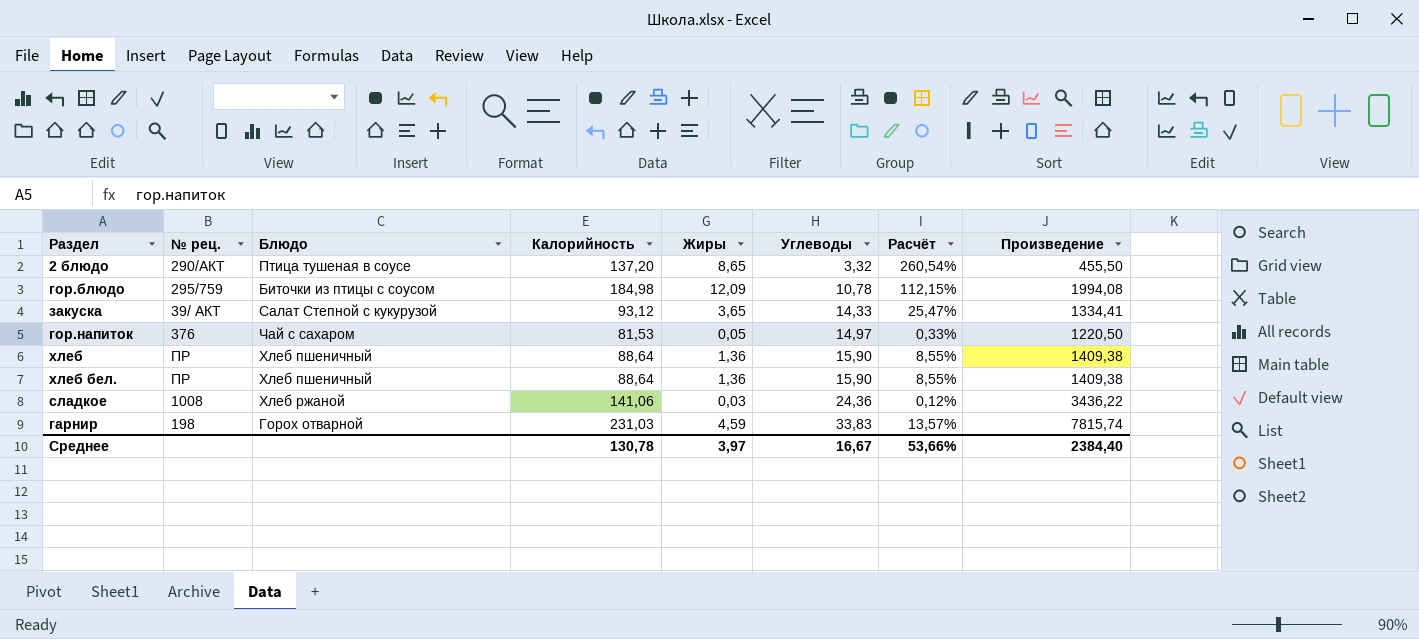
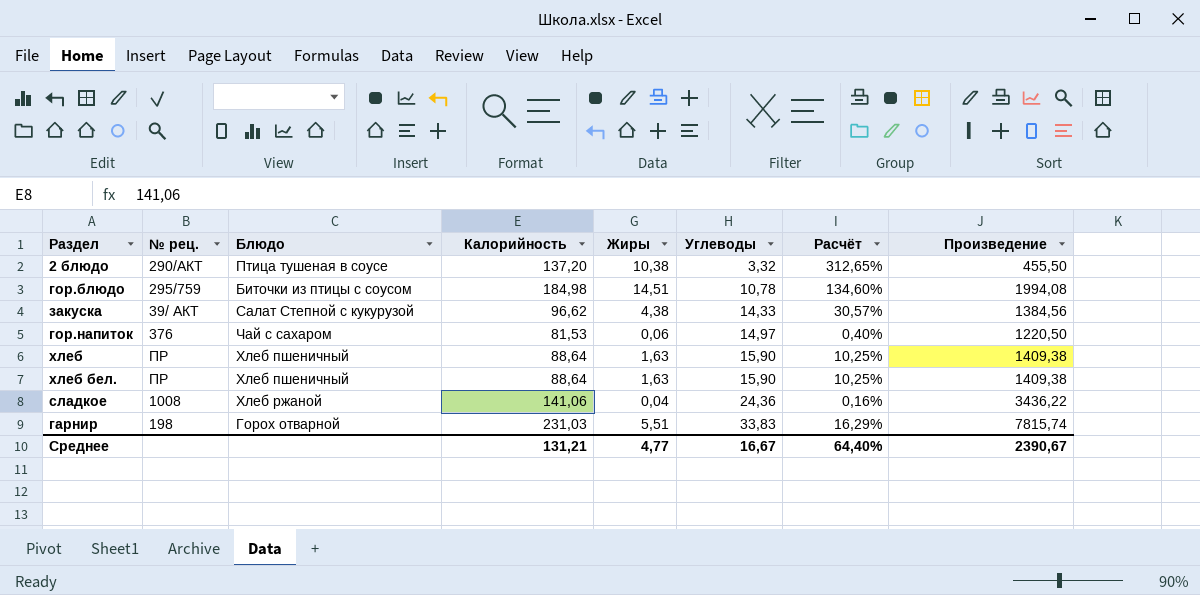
2 блюдо | Жиры: 8,65 -> 10,38
2 блюдо | Расчёт: 260,54% -> 312,65%
гор.блюдо | Жиры: 12,09 -> 14,51
гор.блюдо | Расчёт: 112,15% -> 134,60%
закуска | Калорийность: 93,12 -> 96,62
закуска | Жиры: 3,65 -> 4,38
закуска | Расчёт: 25,47% -> 30,57%
закуска | Произведение: 1334,41 -> 1384,56
гор.напиток | Жиры: 0,05 -> 0,06
гор.напиток | Расчёт: 0,33% -> 0,40%
хлеб | Жиры: 1,36 -> 1,63
хлеб | Расчёт: 8,55% -> 10,25%
хлеб бел. | Жиры: 1,36 -> 1,63
хлеб бел. | Расчёт: 8,55% -> 10,25%
сладкое | Жиры: 0,03 -> 0,04
сладкое | Расчёт: 0,12% -> 0,16%
гарнир | Жиры: 4,59 -> 5,51
гарнир | Расчёт: 13,57% -> 16,29%
Среднее | Калорийность: 130,78 -> 131,21
Среднее | Жиры: 3,97 -> 4,77
Среднее | Расчёт: 53,66% -> 64,40%
Среднее | Произведение: 2384,40 -> 2390,67

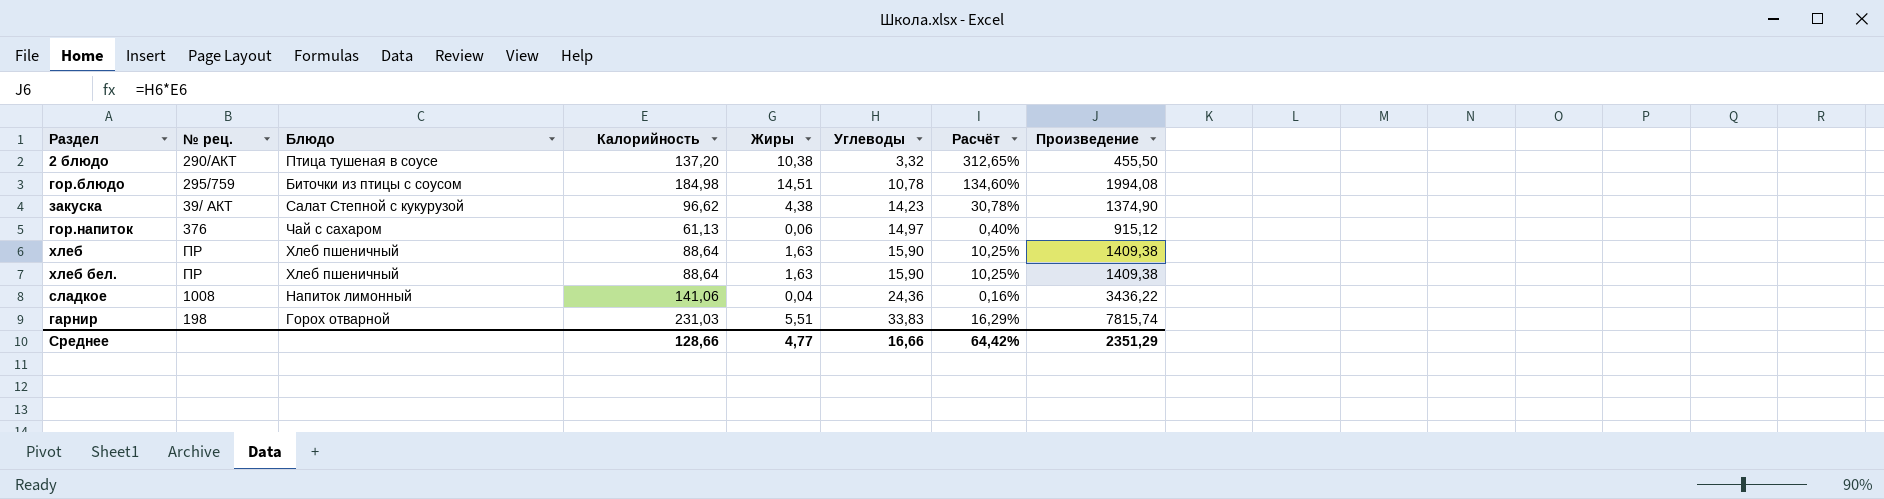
закуска | Углеводы: 14,33 -> 14,23
закуска | Расчёт: 30,57% -> 30,78%
закуска | Произведение: 1384,56 -> 1374,90
гор.напиток | Калорийность: 81,53 -> 61,13
гор.напиток | Произведение: 1220,50 -> 915,12
сладкое | Блюдо: Хлеб ржаной -> Напиток лимонный
Среднее | Калорийность: 131,21 -> 128,66
Среднее | Углеводы: 16,67 -> 16,66
Среднее | Расчёт: 64,40% -> 64,42%
Среднее | Произведение: 2390,67 -> 2351,29

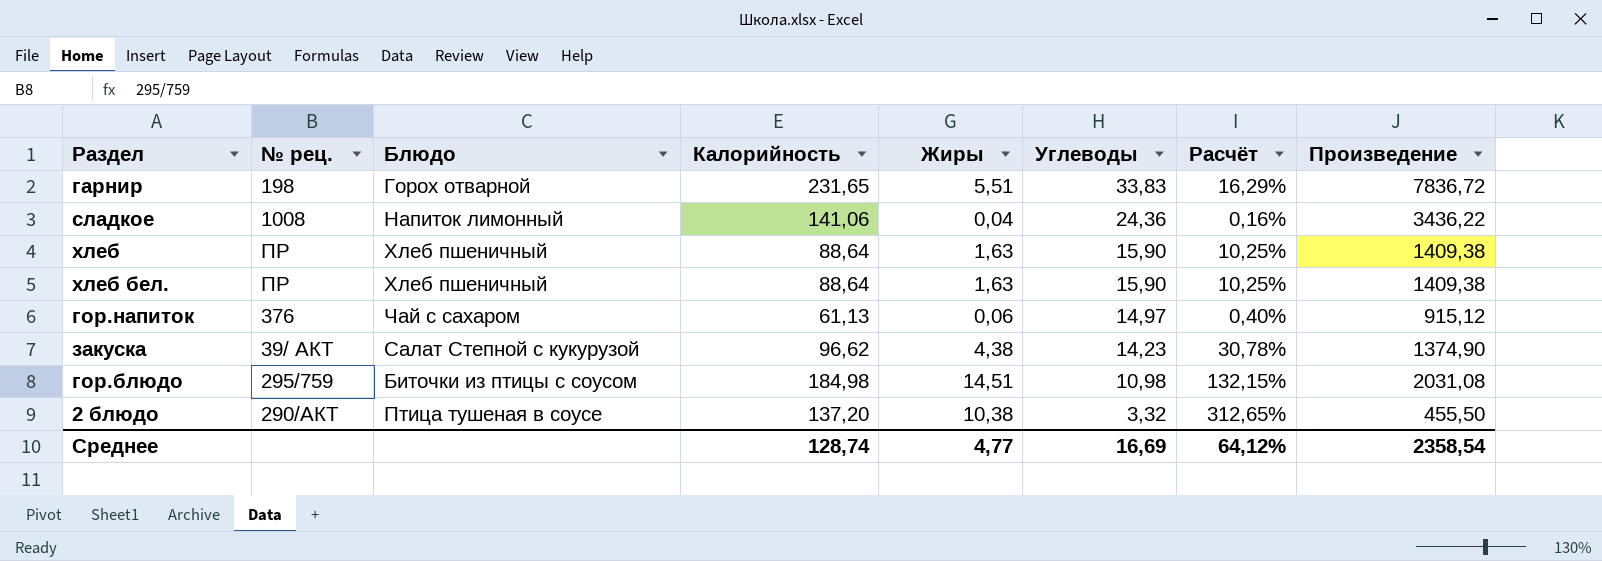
row order: Углеводы ascending -> Углеводы descending
гарнир | Калорийность: 231,03 -> 231,65
гарнир | Произведение: 7815,74 -> 7836,72
гор.блюдо | Углеводы: 10,78 -> 10,98
гор.блюдо | Расчёт: 134,60% -> 132,15%
гор.блюдо | Произведение: 1994,08 -> 2031,08
Среднее | Калорийность: 128,66 -> 128,74
Среднее | Углеводы: 16,66 -> 16,69
Среднее | Расчёт: 64,42% -> 64,12%
Среднее | Произведение: 2351,29 -> 2358,54

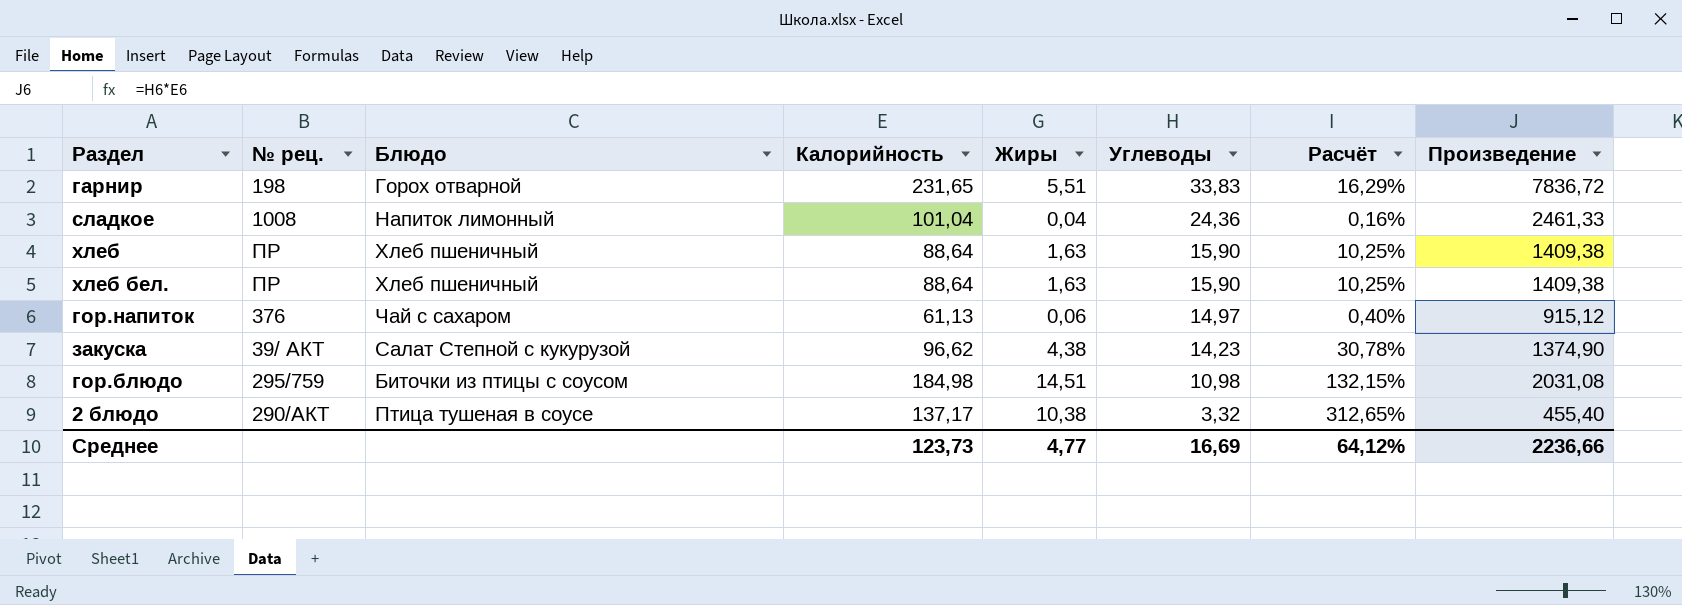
сладкое | Калорийность: 141,06 -> 101,04
сладкое | Произведение: 3436,22 -> 2461,33
2 блюдо | Калорийность: 137,20 -> 137,17
2 блюдо | Произведение: 455,50 -> 455,40
Среднее | Калорийность: 128,74 -> 123,73
Среднее | Произведение: 2358,54 -> 2236,66

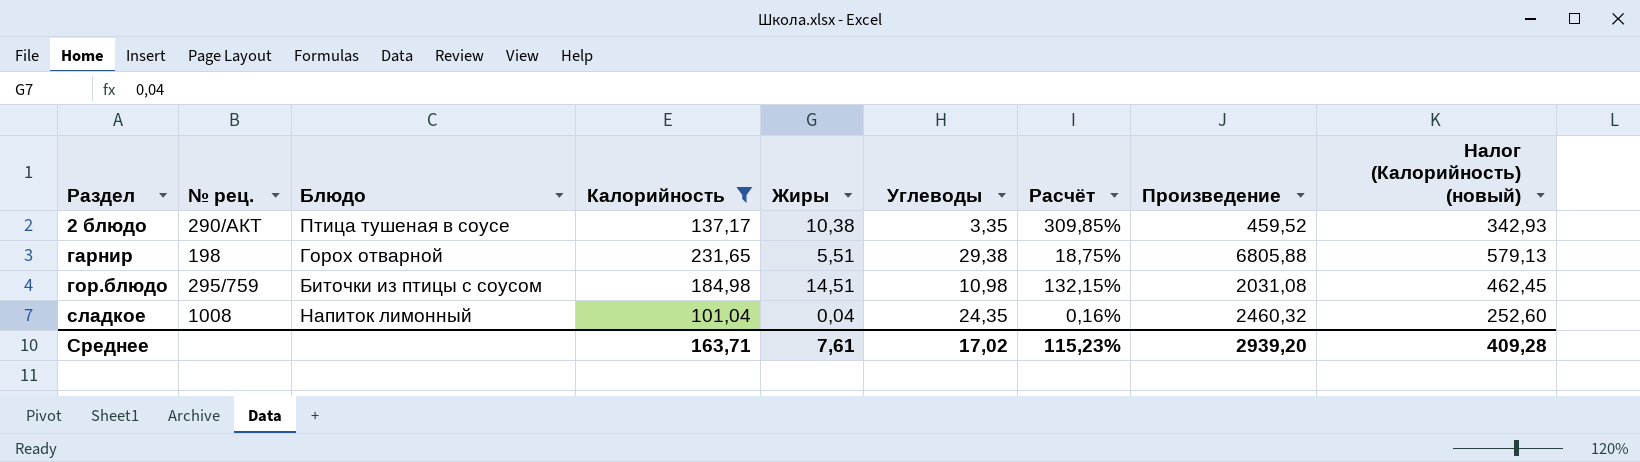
filter: none -> Калорийность >= 101,04
row order: Углеводы descending -> Раздел ascending
column Налог (Калорийность) (новый) | formula: none -> [Калорийность] * 2,5
2 блюдо | Углеводы: 3,32 -> 3,35
2 блюдо | Расчёт: 312,65% -> 309,85%
2 блюдо | Произведение: 455,40 -> 459,52
гарнир | Углеводы: 33,83 -> 29,38
гарнир | Расчёт: 16,29% -> 18,75%
гарнир | Произведение: 7836,72 -> 6805,88
сладкое | Углеводы: 24,36 -> 24,35
сладкое | Произведение: 2461,33 -> 2460,32
Среднее | Калорийность: 123,73 -> 163,71
Среднее | Жиры: 4,77 -> 7,61
Среднее | Углеводы: 16,69 -> 17,02
Среднее | Расчёт: 64,12% -> 115,23%
Среднее | Произведение: 2236,66 -> 2939,20

